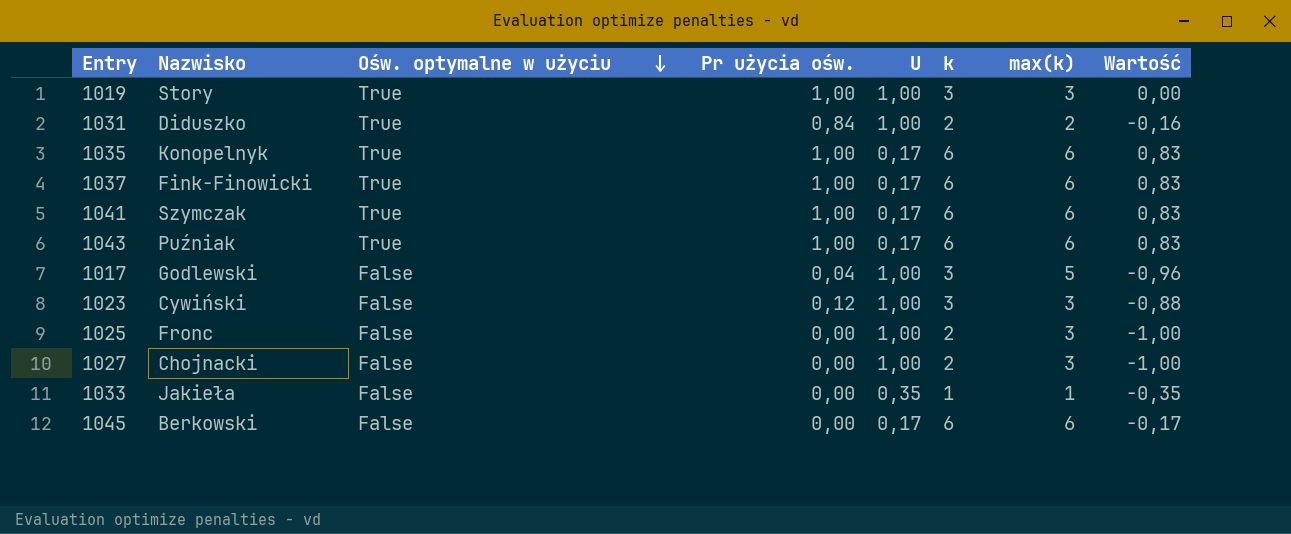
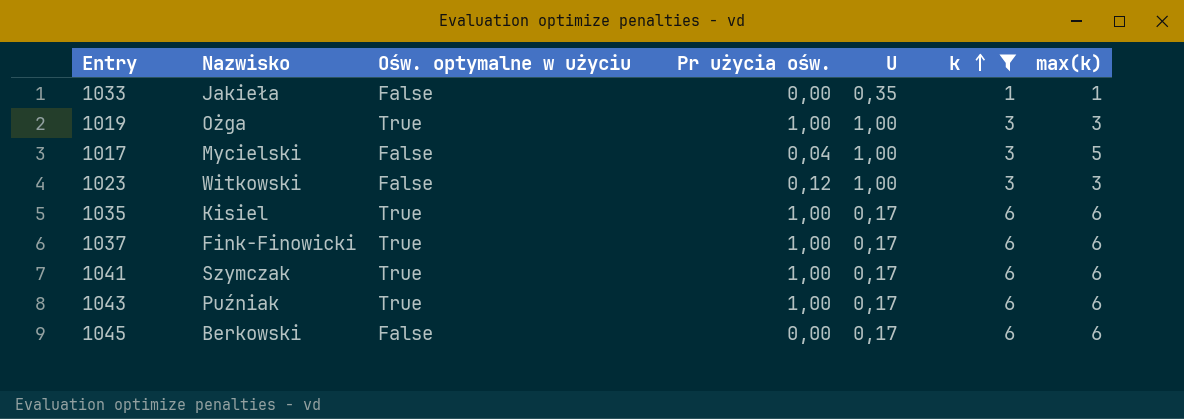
filter: none -> k != 2
row order: Ośw. optymalne w użyciu descending -> k ascending
column Wartość | formula: [Pr użycia ośw.] - [U] -> none
1019 | Nazwisko: Story -> Ożga
1017 | Nazwisko: Godlewski -> Mycielski
1023 | Nazwisko: Cywiński -> Witkowski
1035 | Nazwisko: Konopelnyk -> Kisiel

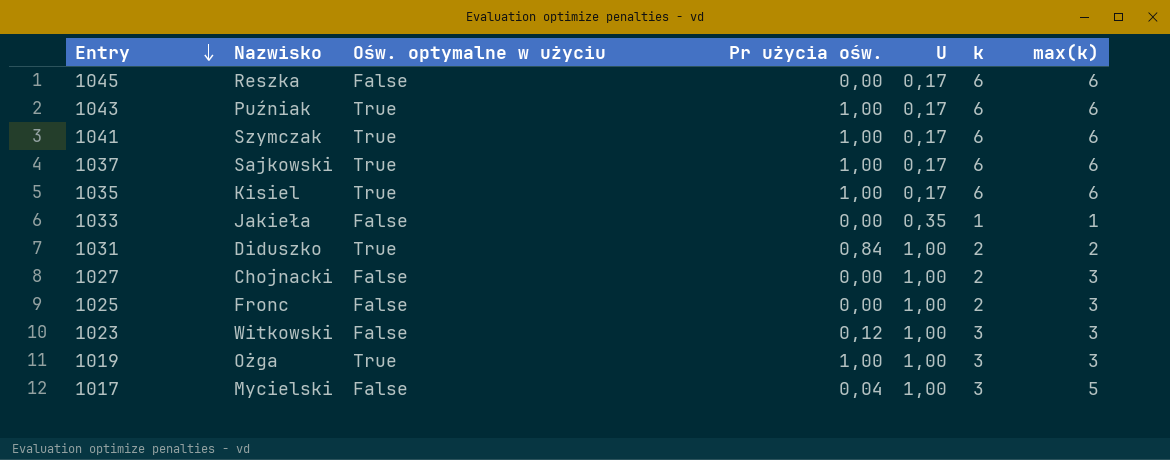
filter: k != 2 -> none
row order: k ascending -> Entry descending
1045 | Nazwisko: Berkowski -> Reszka
1037 | Nazwisko: Fink-Finowicki -> Sajkowski

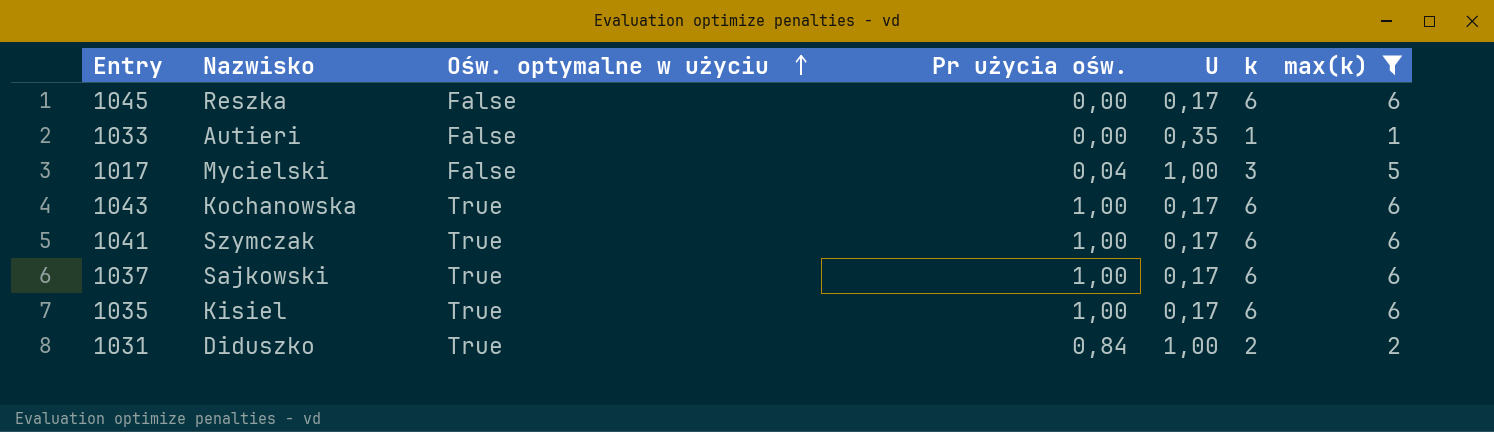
filter: none -> max(k) != 3
row order: Entry descending -> Ośw. optymalne w użyciu ascending
1033 | Nazwisko: Jakieła -> Autieri
1043 | Nazwisko: Puźniak -> Kochanowska

